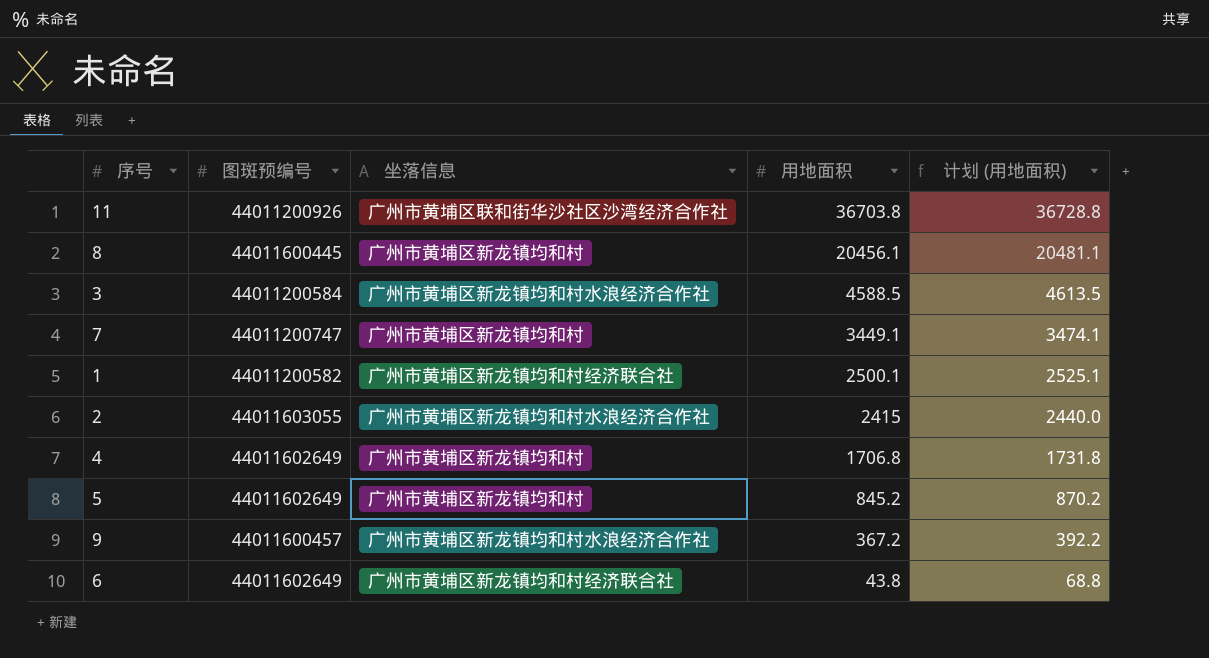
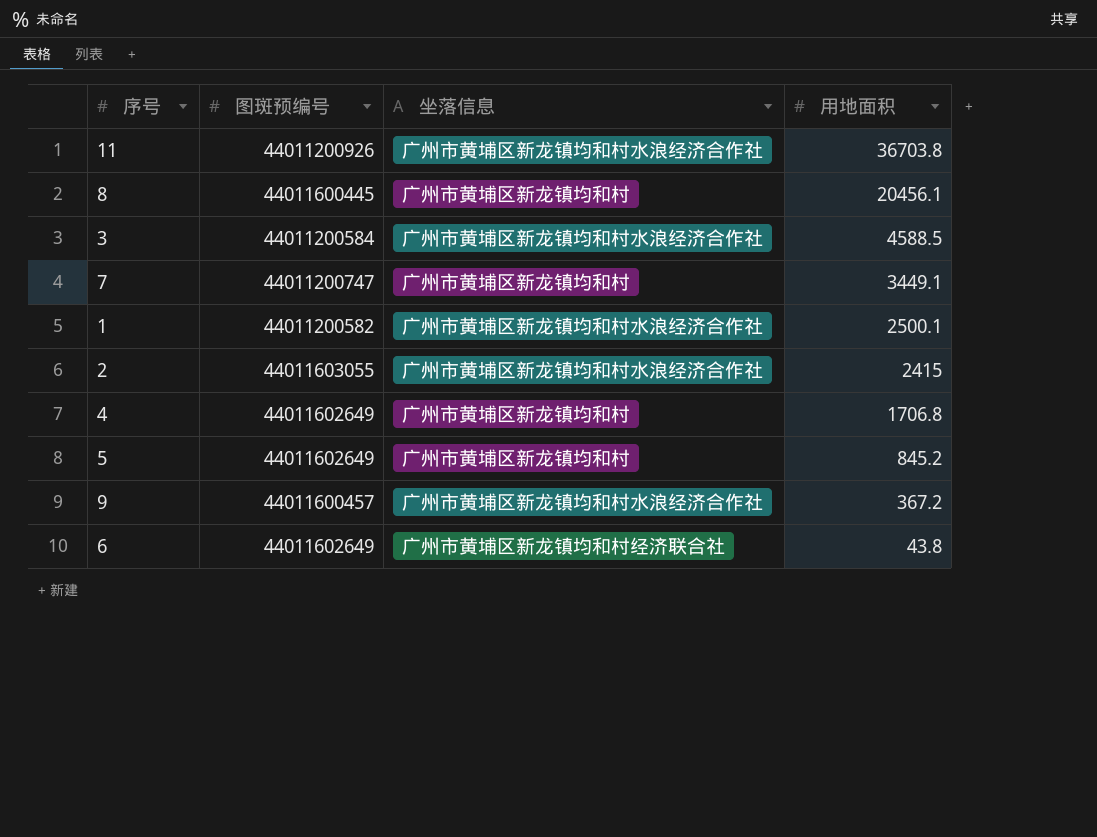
column 计划 (用地面积) | formula: [用地面积] + 25 -> none
11 | 坐落信息: 广州市黄埔区联和街华沙社区沙湾经济合作社 -> 广州市黄埔区新龙镇均和村水浪经济合作社
1 | 坐落信息: 广州市黄埔区新龙镇均和村经济联合社 -> 广州市黄埔区新龙镇均和村水浪经济合作社

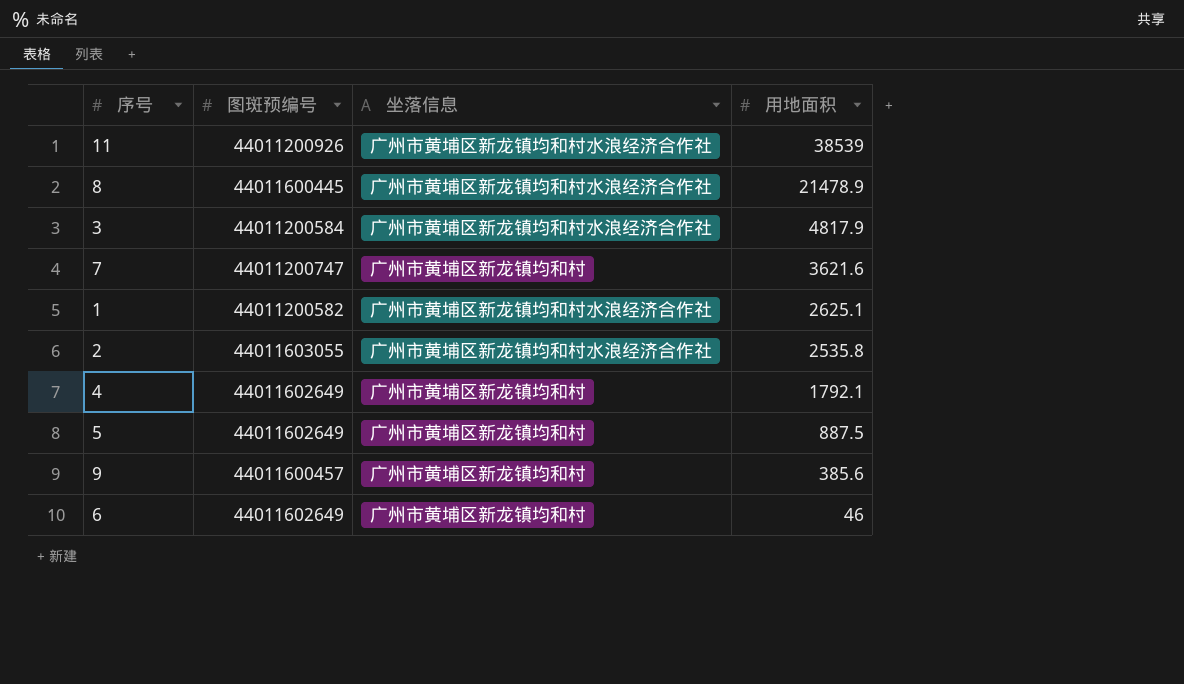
11 | 用地面积: 36703.8 -> 38539
8 | 坐落信息: 广州市黄埔区新龙镇均和村 -> 广州市黄埔区新龙镇均和村水浪经济合作社
8 | 用地面积: 20456.1 -> 21478.9
3 | 用地面积: 4588.5 -> 4817.9
7 | 用地面积: 3449.1 -> 3621.6
1 | 用地面积: 2500.1 -> 2625.1
2 | 用地面积: 2415 -> 2535.8
4 | 用地面积: 1706.8 -> 1792.1
5 | 用地面积: 845.2 -> 887.5
9 | 坐落信息: 广州市黄埔区新龙镇均和村水浪经济合作社 -> 广州市黄埔区新龙镇均和村
9 | 用地面积: 367.2 -> 385.6
6 | 坐落信息: 广州市黄埔区新龙镇均和村经济联合社 -> 广州市黄埔区新龙镇均和村
6 | 用地面积: 43.8 -> 46

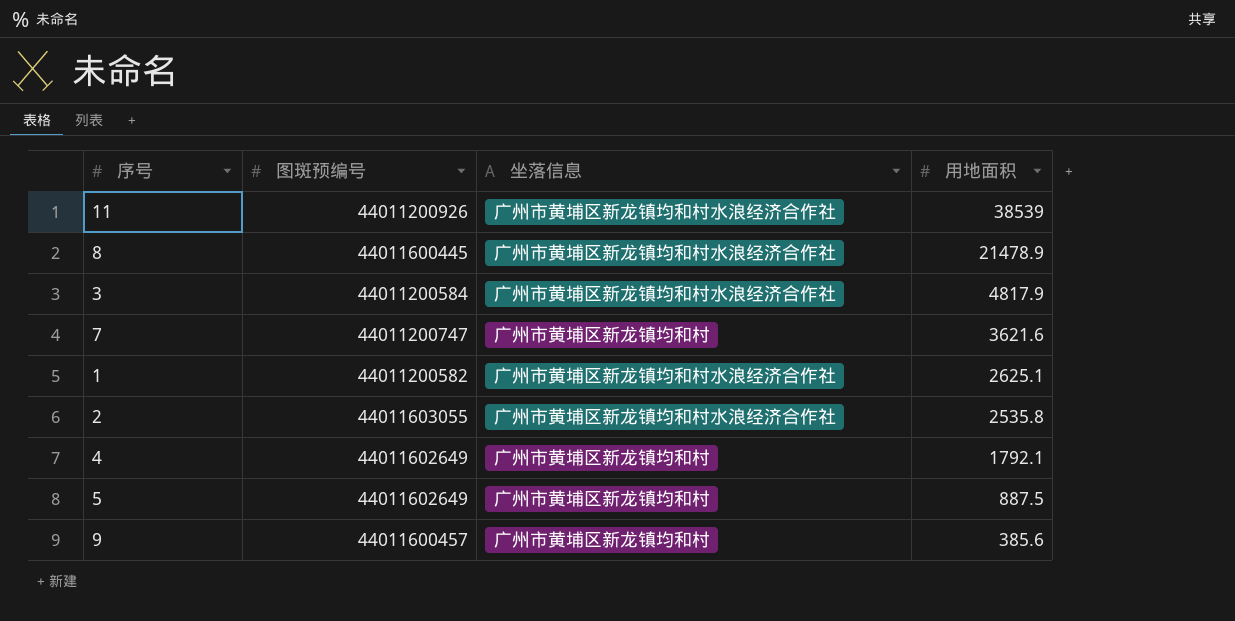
row 6: 44011602649 | 广州市黄埔区新龙镇均和村 | 46 -> none

